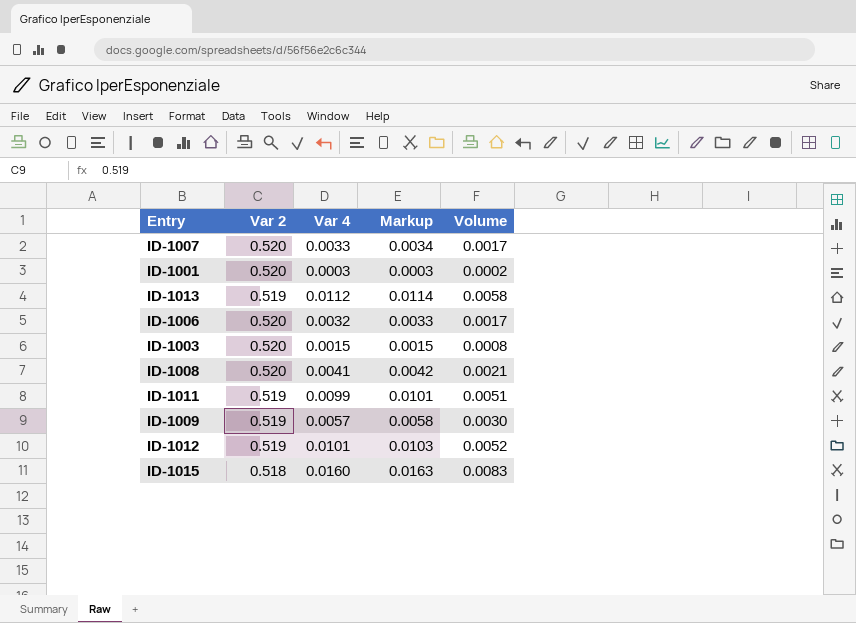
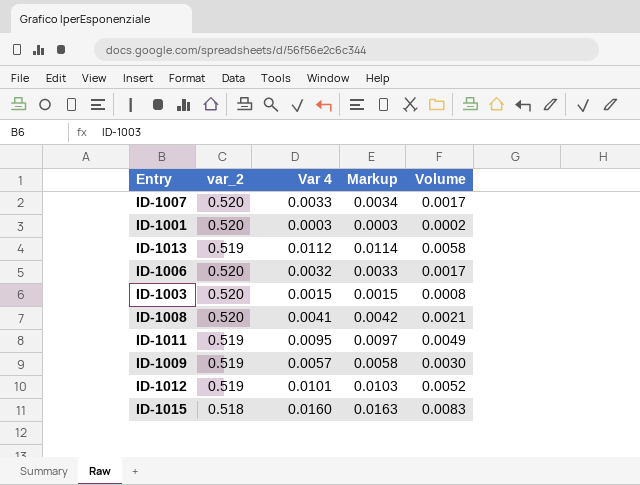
column name: Var 2 -> var_2
ID-1011 | Var 4: 0.0099 -> 0.0095
ID-1011 | Markup: 0.0101 -> 0.0097
ID-1011 | Volume: 0.0051 -> 0.0049

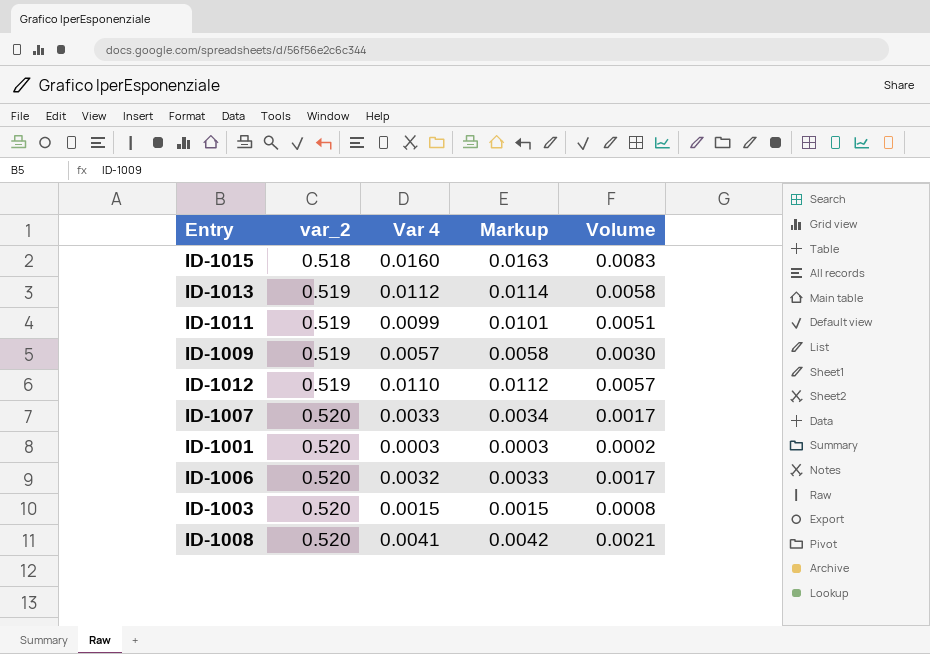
row order: none -> var_2 ascending
ID-1011 | Var 4: 0.0095 -> 0.0099
ID-1011 | Markup: 0.0097 -> 0.0101
ID-1011 | Volume: 0.0049 -> 0.0051
ID-1012 | Var 4: 0.0101 -> 0.0110
ID-1012 | Markup: 0.0103 -> 0.0112
ID-1012 | Volume: 0.0052 -> 0.0057

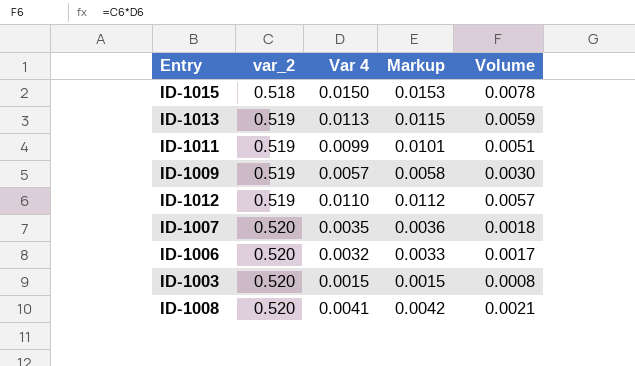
row ID-1001: 0.520 | 0.0003 | 0.0003 | 0.0002 -> none
ID-1015 | Var 4: 0.0160 -> 0.0150
ID-1015 | Markup: 0.0163 -> 0.0153
ID-1015 | Volume: 0.0083 -> 0.0078
ID-1013 | Var 4: 0.0112 -> 0.0113
ID-1013 | Markup: 0.0114 -> 0.0115
ID-1013 | Volume: 0.0058 -> 0.0059
ID-1007 | Var 4: 0.0033 -> 0.0035
ID-1007 | Markup: 0.0034 -> 0.0036
ID-1007 | Volume: 0.0017 -> 0.0018

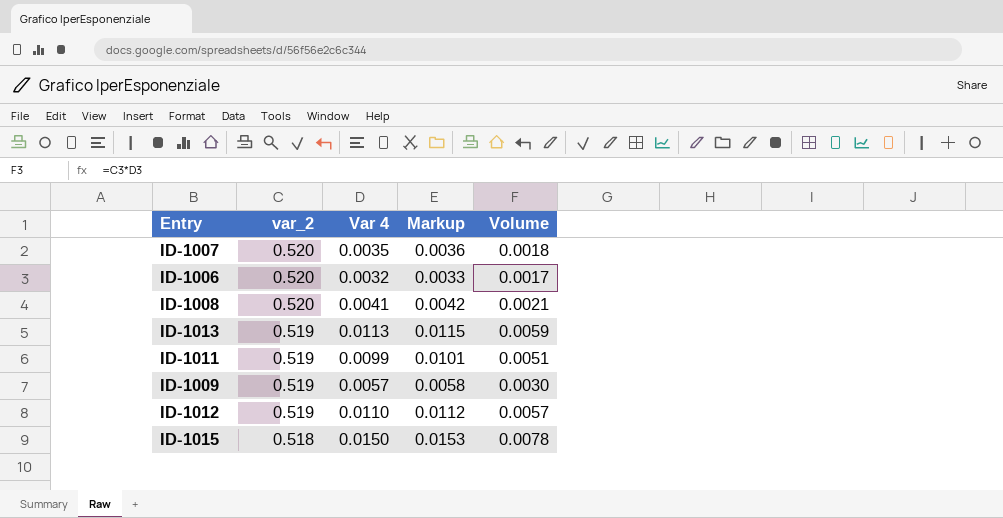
row order: var_2 ascending -> var_2 descending
row ID-1003: 0.520 | 0.0015 | 0.0015 | 0.0008 -> none

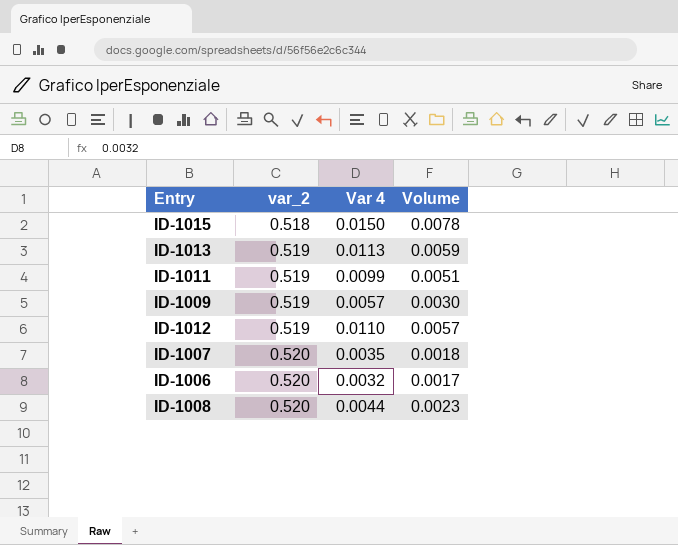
row order: var_2 descending -> var_2 ascending
column Markup | formula: [Var 4] * 1.02 -> none
ID-1008 | Var 4: 0.0041 -> 0.0044
ID-1008 | Volume: 0.0021 -> 0.0023

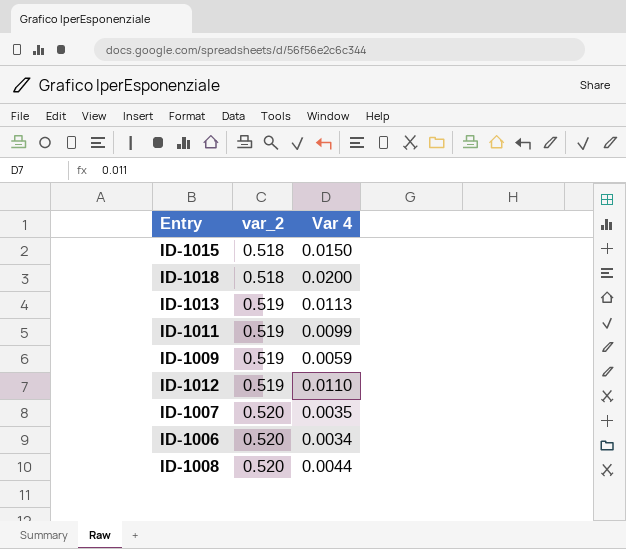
column Volume | formula: [var_2] * [Var 4] -> none
row ID-1018: none -> 0.518 | 0.0200
ID-1009 | Var 4: 0.0057 -> 0.0059
ID-1006 | Var 4: 0.0032 -> 0.0034

